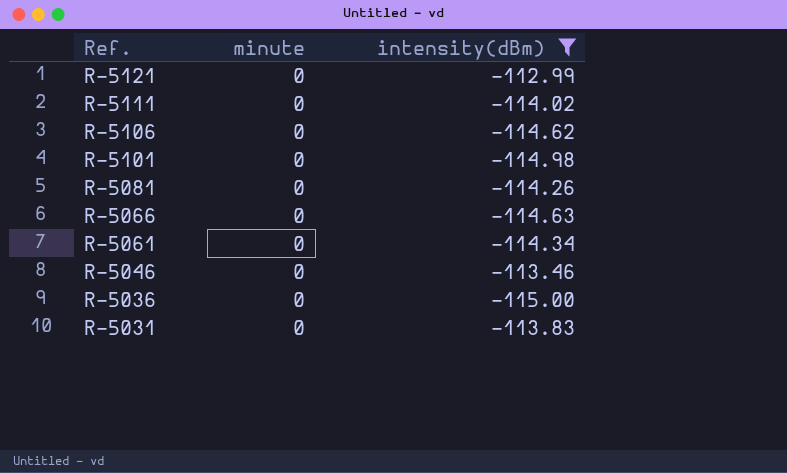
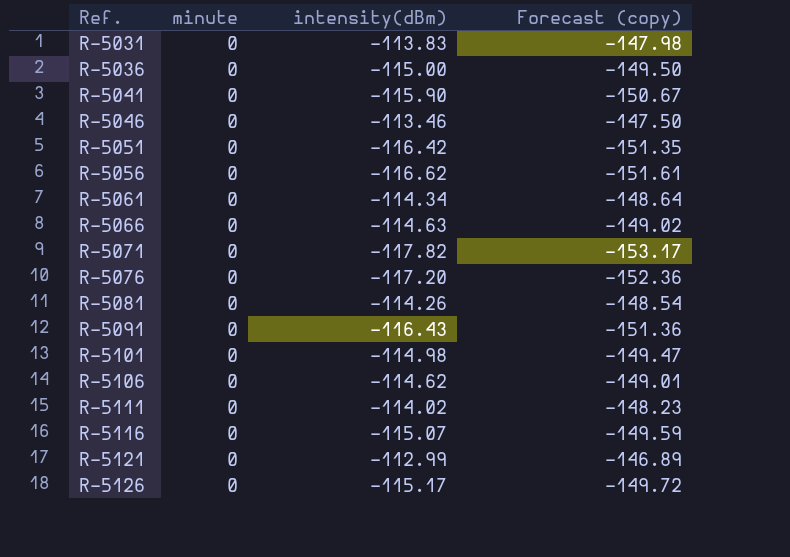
filter: intensity(dBm) >= -115.00 -> none
row order: Ref. descending -> Ref. ascending
column Forecast (copy) | formula: none -> [intensity(dBm)] * 1.3

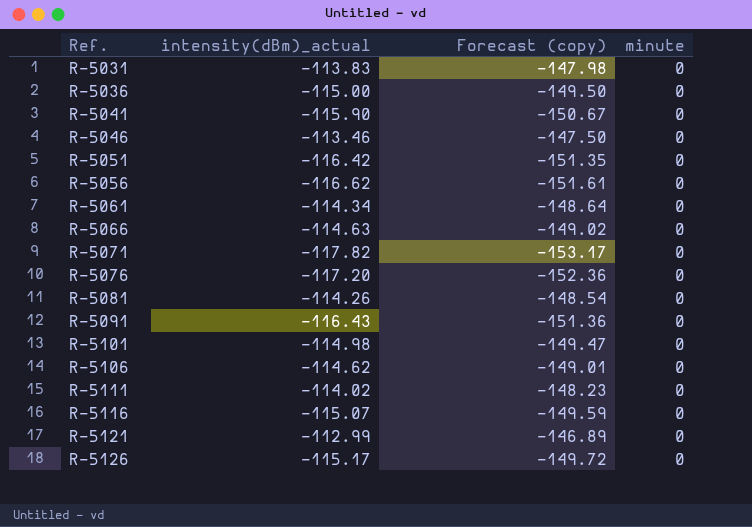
column name: intensity(dBm) -> intensity(dBm)_actual
column minute | position: 2 -> 4

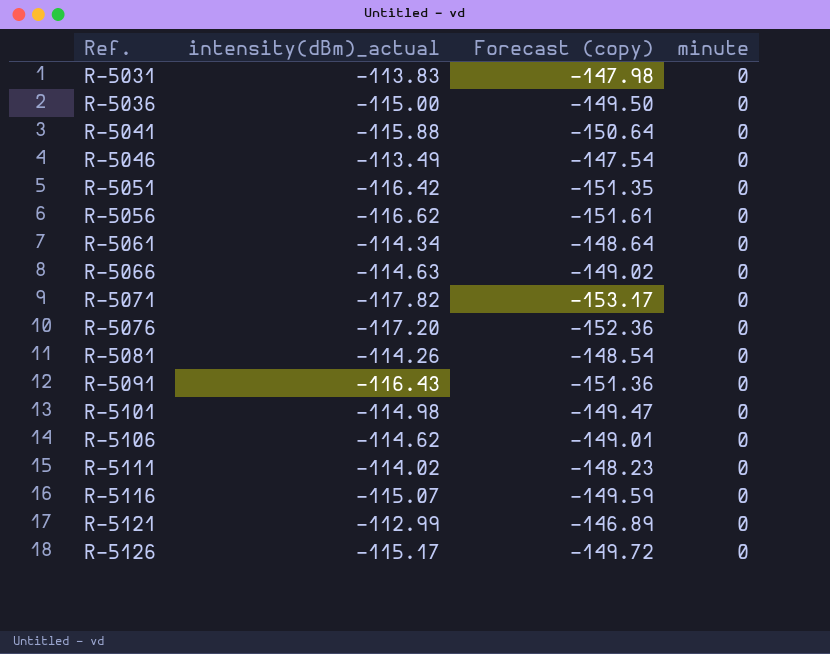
R-5041 | intensity(dBm)_actual: -115.90 -> -115.88
R-5041 | Forecast (copy): -150.67 -> -150.64
R-5046 | intensity(dBm)_actual: -113.46 -> -113.49
R-5046 | Forecast (copy): -147.50 -> -147.54

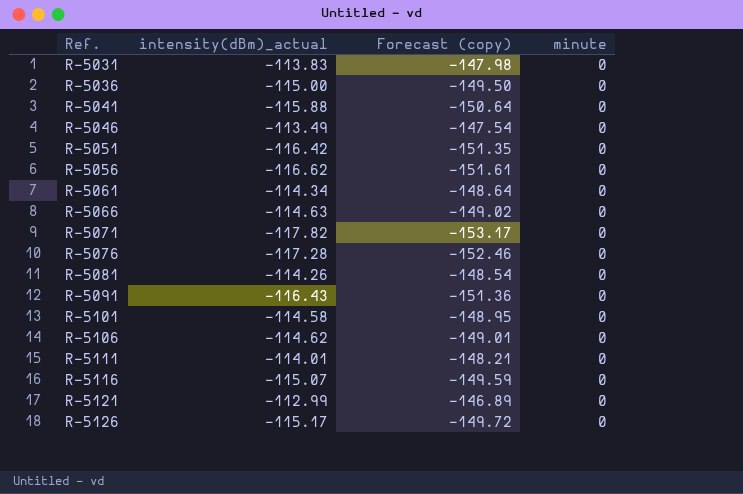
R-5076 | intensity(dBm)_actual: -117.20 -> -117.28
R-5076 | Forecast (copy): -152.36 -> -152.46
R-5101 | intensity(dBm)_actual: -114.98 -> -114.58
R-5101 | Forecast (copy): -149.47 -> -148.95
R-5111 | intensity(dBm)_actual: -114.02 -> -114.01
R-5111 | Forecast (copy): -148.23 -> -148.21

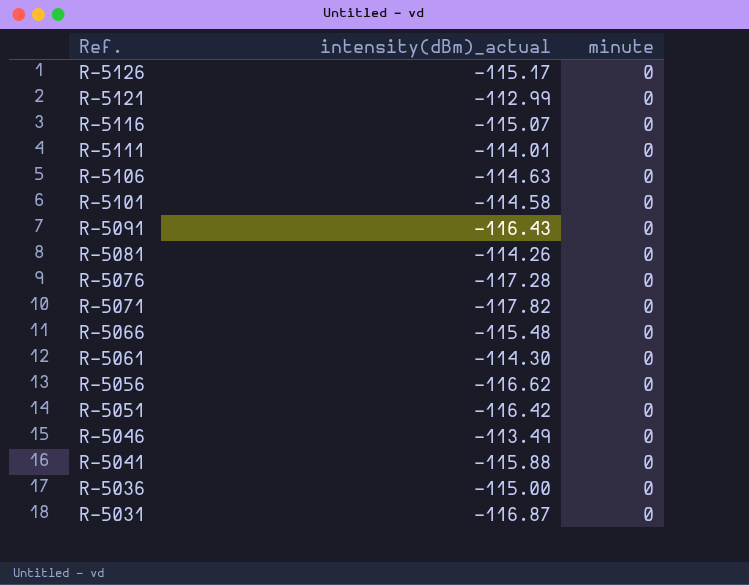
row order: Ref. ascending -> Ref. descending
column Forecast (copy) | formula: [intensity(dBm)_actual] * 1.3 -> none
R-5106 | intensity(dBm)_actual: -114.62 -> -114.63
R-5066 | intensity(dBm)_actual: -114.63 -> -115.48
R-5061 | intensity(dBm)_actual: -114.34 -> -114.30
R-5031 | intensity(dBm)_actual: -113.83 -> -116.87

